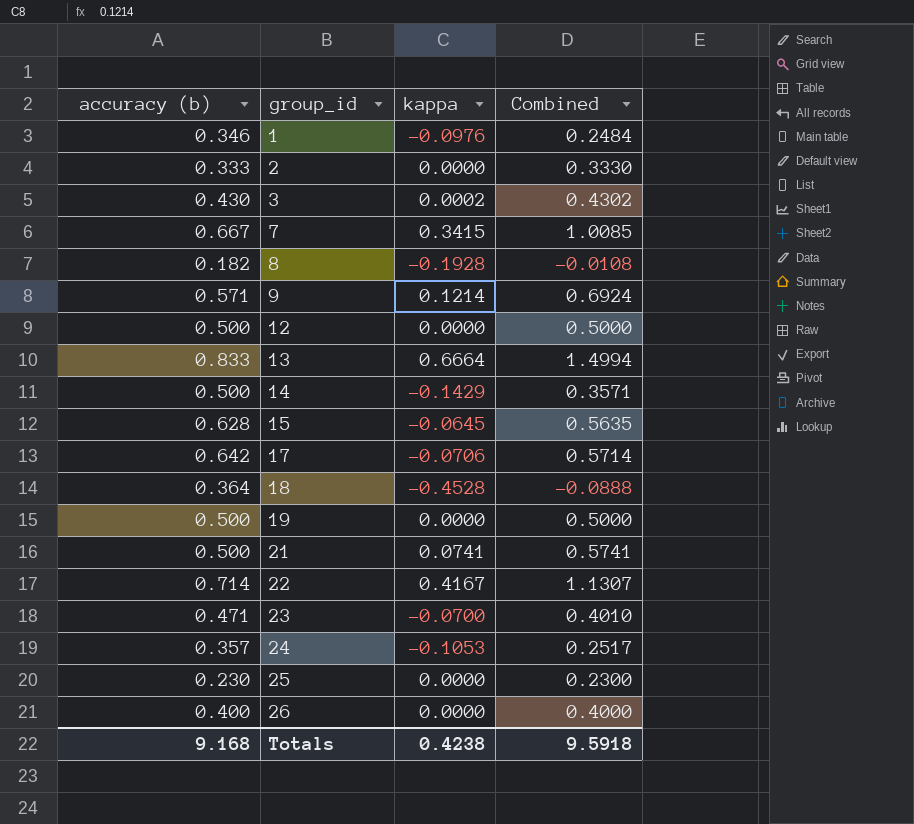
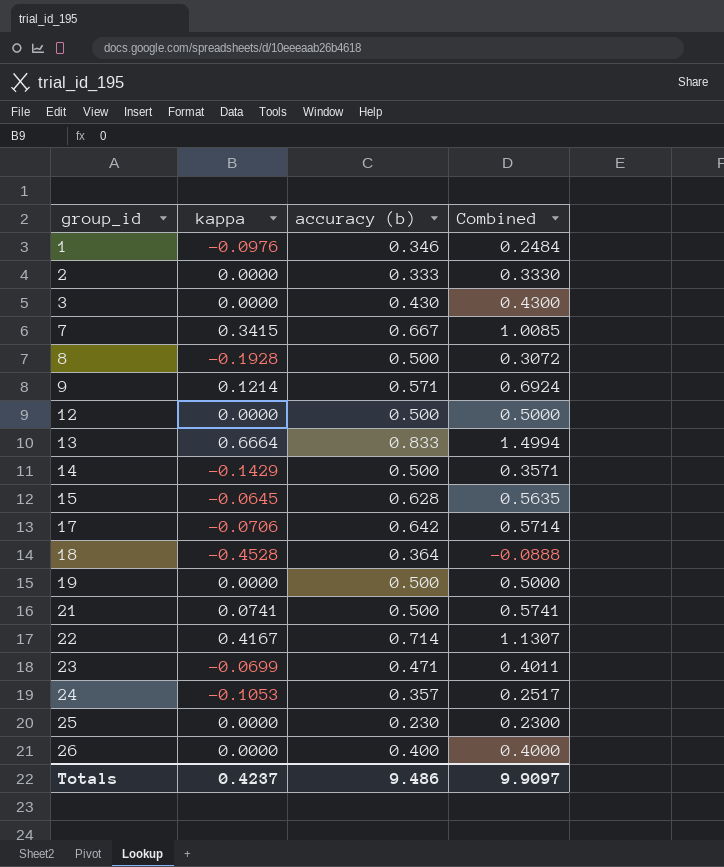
column accuracy (b) | position: 1 -> 3
3 | kappa: 0.0002 -> 0.0000
3 | Combined: 0.4302 -> 0.4300
8 | accuracy (b): 0.182 -> 0.500
8 | Combined: -0.0108 -> 0.3072
23 | kappa: -0.0700 -> -0.0699
23 | Combined: 0.4010 -> 0.4011
Totals | kappa: 0.4238 -> 0.4237
Totals | accuracy (b): 9.168 -> 9.486
Totals | Combined: 9.5918 -> 9.9097

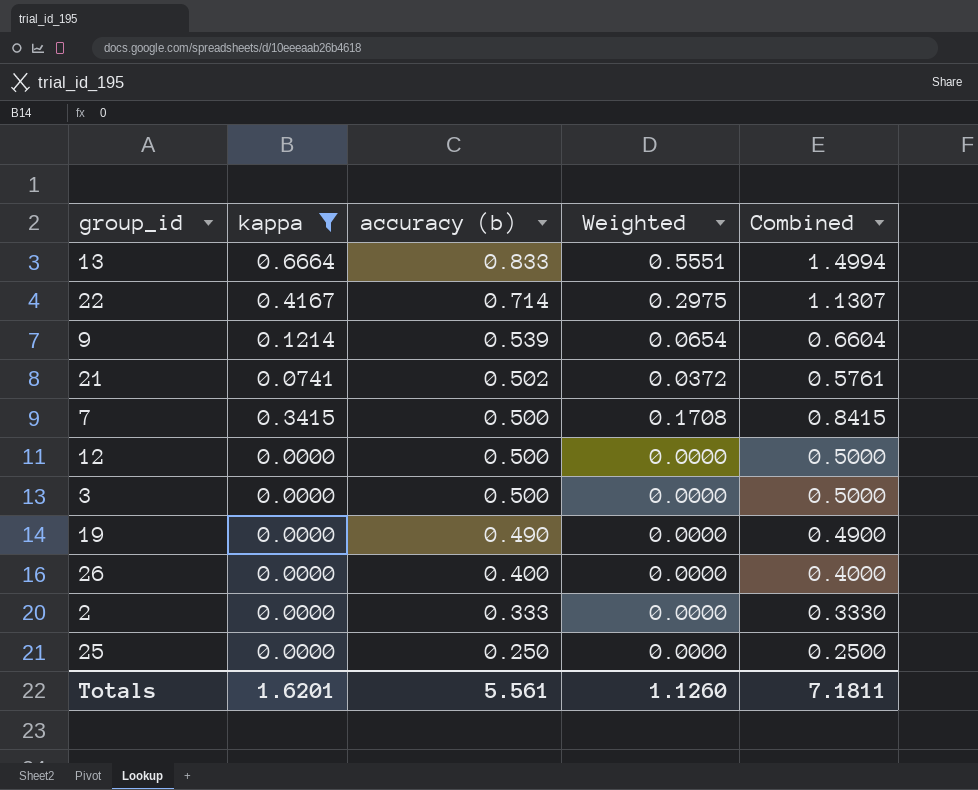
filter: none -> kappa >= 0.0000
row order: group_id ascending -> accuracy (b) descending
column Weighted | formula: none -> [kappa] * [accuracy (b)]
9 | accuracy (b): 0.571 -> 0.539
9 | Combined: 0.6924 -> 0.6604
21 | accuracy (b): 0.500 -> 0.502
21 | Combined: 0.5741 -> 0.5761
7 | accuracy (b): 0.667 -> 0.500
7 | Combined: 1.0085 -> 0.8415
3 | accuracy (b): 0.430 -> 0.500
3 | Combined: 0.4300 -> 0.5000
19 | accuracy (b): 0.500 -> 0.490
19 | Combined: 0.5000 -> 0.4900
25 | accuracy (b): 0.230 -> 0.250
25 | Combined: 0.2300 -> 0.2500
Totals | kappa: 0.4237 -> 1.6201
Totals | accuracy (b): 9.486 -> 5.561
Totals | Combined: 9.9097 -> 7.1811

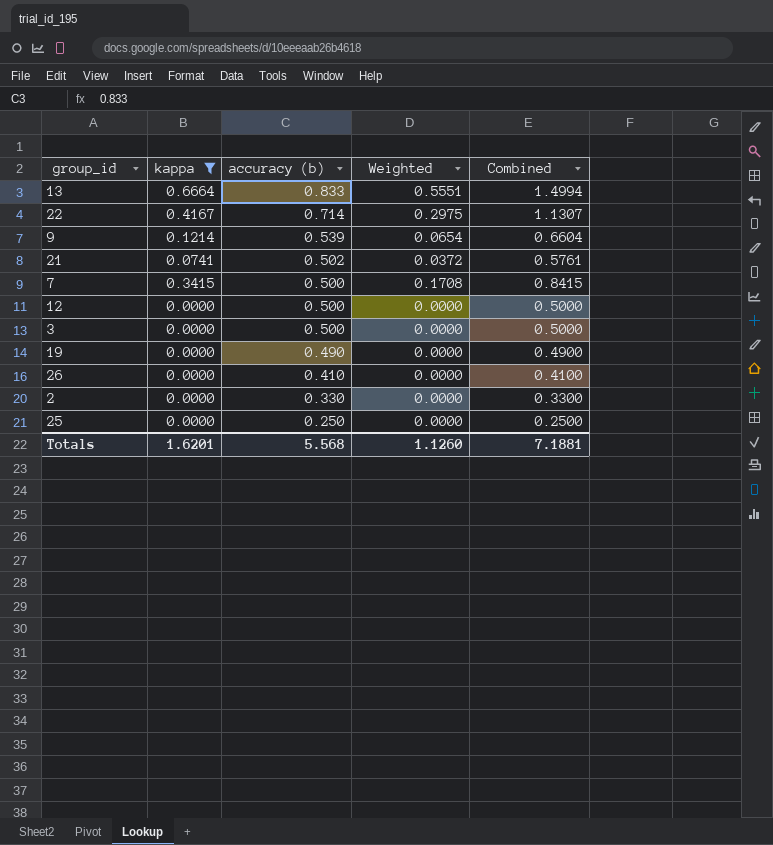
26 | accuracy (b): 0.400 -> 0.410
26 | Combined: 0.4000 -> 0.4100
2 | accuracy (b): 0.333 -> 0.330
2 | Combined: 0.3330 -> 0.3300
Totals | accuracy (b): 5.561 -> 5.568
Totals | Combined: 7.1811 -> 7.1881

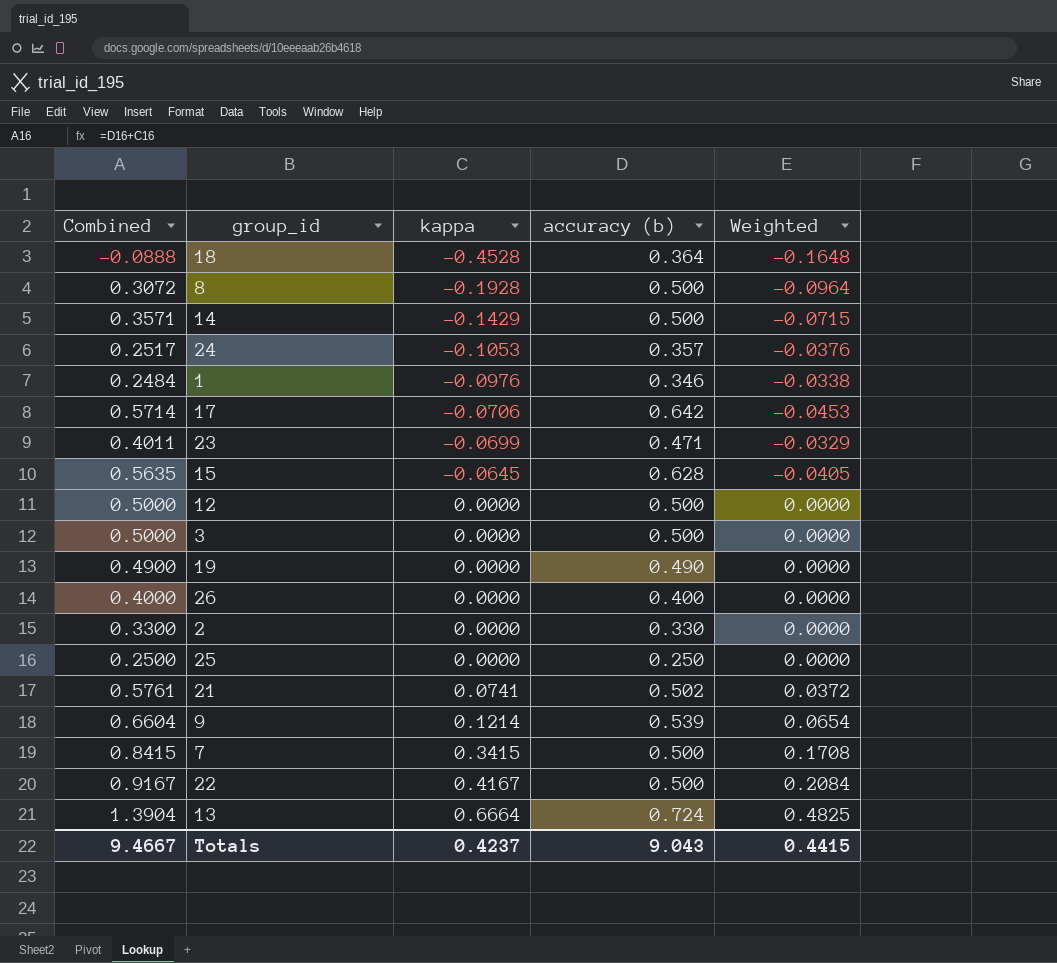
filter: kappa >= 0.0000 -> none
row order: accuracy (b) descending -> kappa ascending
column Combined | position: 5 -> 1
26 | Combined: 0.4100 -> 0.4000
26 | accuracy (b): 0.410 -> 0.400
22 | Combined: 1.1307 -> 0.9167
22 | accuracy (b): 0.714 -> 0.500
22 | Weighted: 0.2975 -> 0.2084
13 | Combined: 1.4994 -> 1.3904
13 | accuracy (b): 0.833 -> 0.724
13 | Weighted: 0.5551 -> 0.4825
Totals | Combined: 7.1881 -> 9.4667
Totals | kappa: 1.6201 -> 0.4237
Totals | accuracy (b): 5.568 -> 9.043
Totals | Weighted: 1.1260 -> 0.4415

